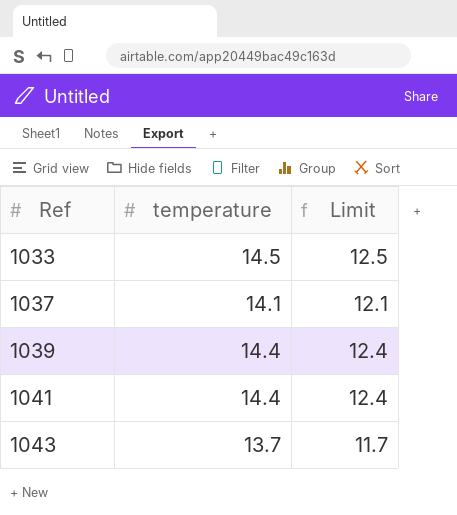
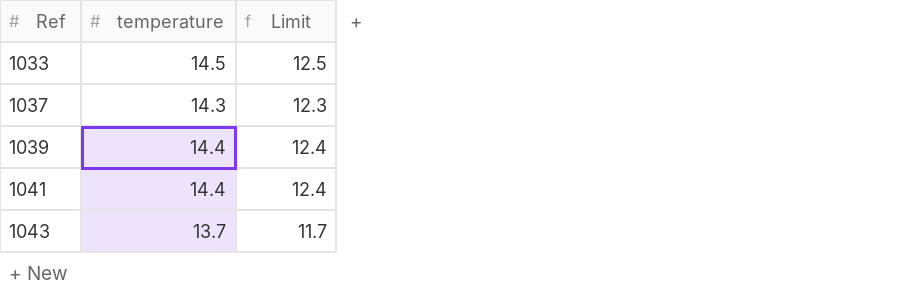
1037 | temperature: 14.1 -> 14.3
1037 | Limit: 12.1 -> 12.3

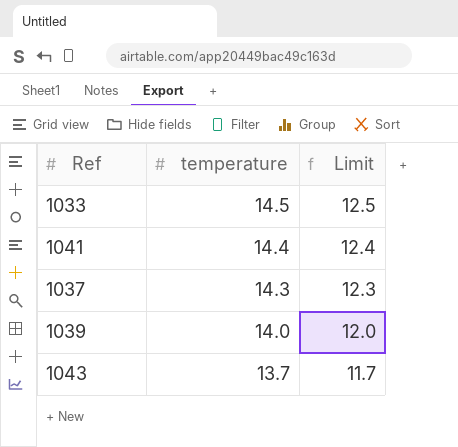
row order: Ref ascending -> temperature descending
1039 | temperature: 14.4 -> 14.0
1039 | Limit: 12.4 -> 12.0

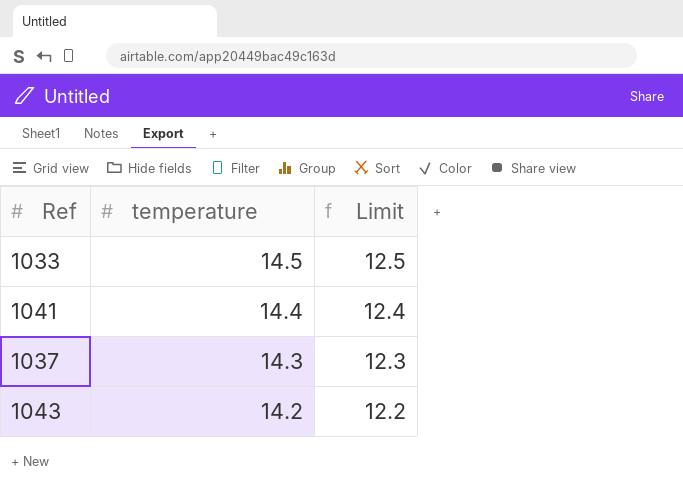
row 1039: 14.0 | 12.0 -> none
1043 | temperature: 13.7 -> 14.2
1043 | Limit: 11.7 -> 12.2

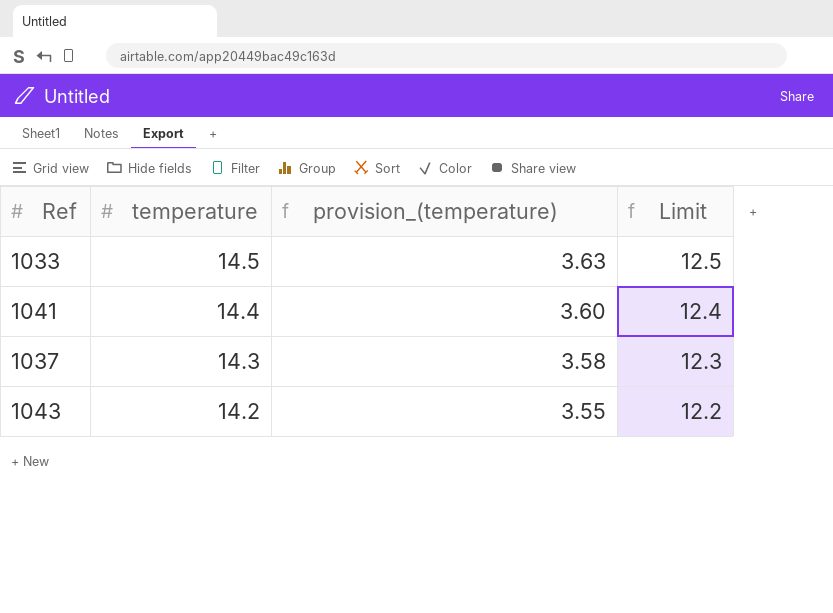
column provision_(temperature) | formula: none -> [temperature] * 0.25

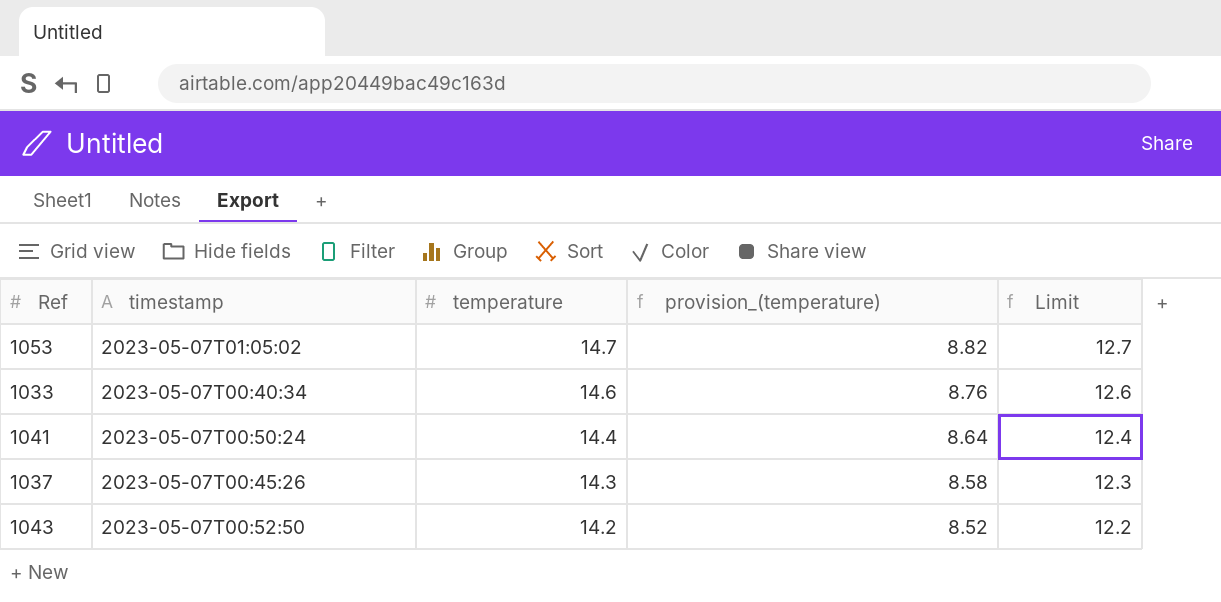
column timestamp | position: none -> 2
column provision_(temperature) | formula: [temperature] * 0.25 -> [temperature] * 0.6
row 1053: none -> 2023-05-07T01:05:02 | 14.7 | 8.82 | 12.7
1033 | temperature: 14.5 -> 14.6
1033 | Limit: 12.5 -> 12.6

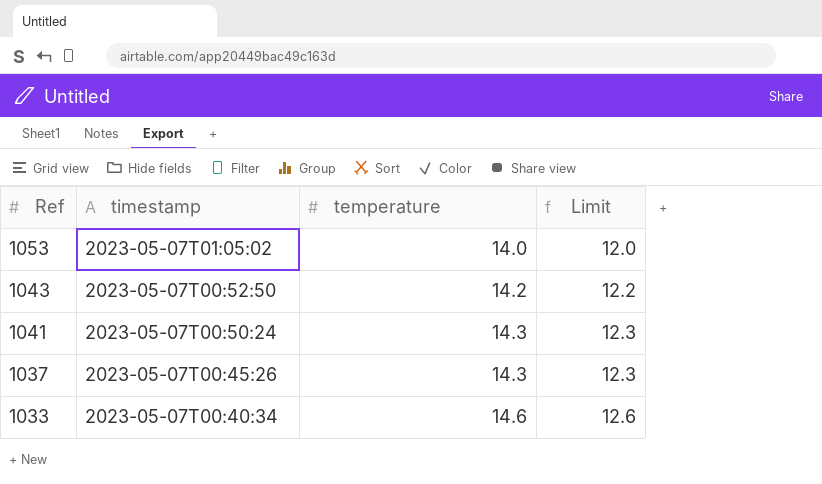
row order: temperature descending -> Ref descending
column provision_(temperature) | formula: [temperature] * 0.6 -> none
1053 | temperature: 14.7 -> 14.0
1053 | Limit: 12.7 -> 12.0
1041 | temperature: 14.4 -> 14.3
1041 | Limit: 12.4 -> 12.3

